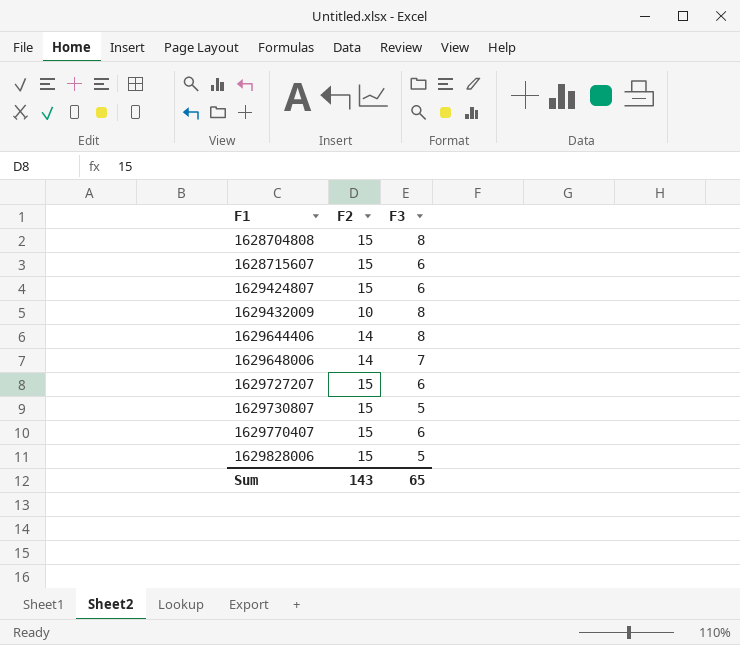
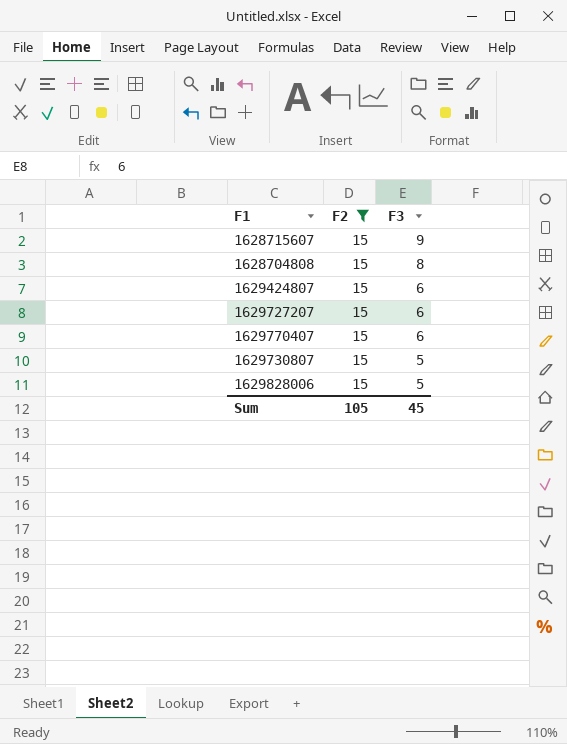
filter: none -> F2 = 15
row order: F1 ascending -> F3 descending
1628715607 | F3: 6 -> 9
Sum | F2: 143 -> 105
Sum | F3: 65 -> 45

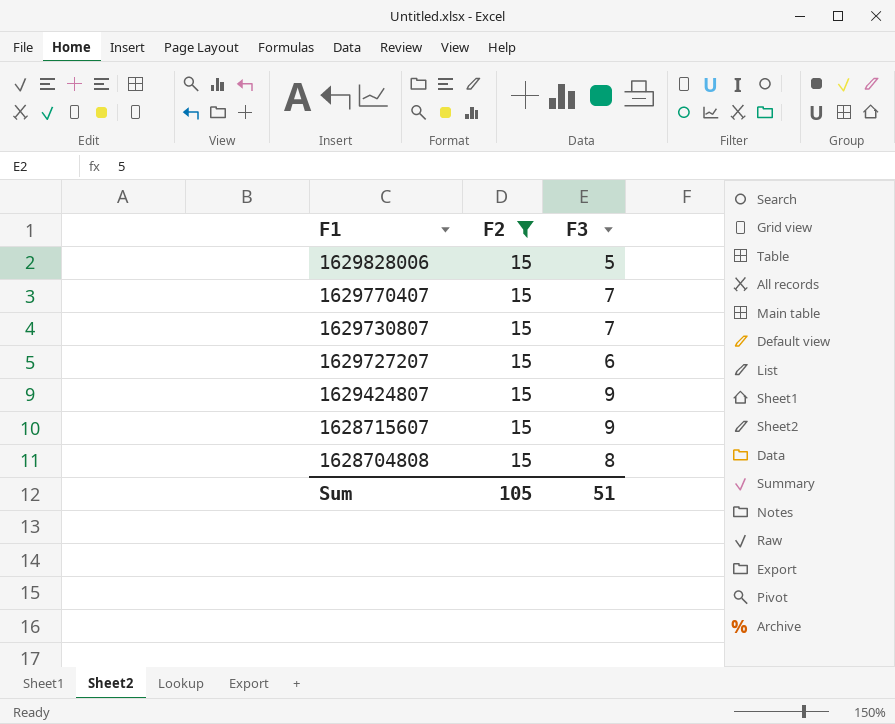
row order: F3 descending -> F1 descending
1629770407 | F3: 6 -> 7
1629730807 | F3: 5 -> 7
1629424807 | F3: 6 -> 9
Sum | F3: 45 -> 51

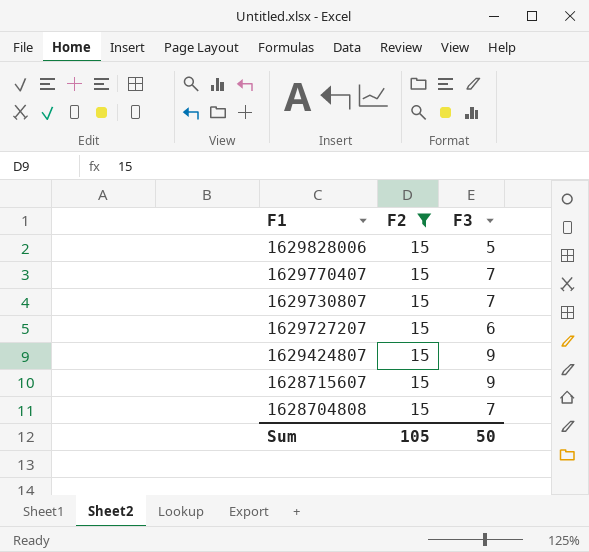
1628704808 | F3: 8 -> 7
Sum | F3: 51 -> 50

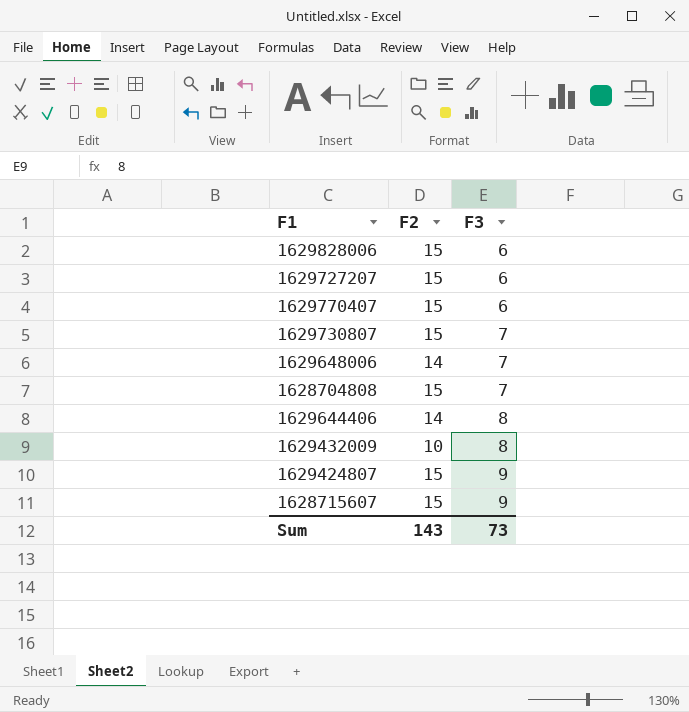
filter: F2 = 15 -> none
row order: F1 descending -> F3 ascending
1629828006 | F3: 5 -> 6
1629770407 | F3: 7 -> 6
Sum | F2: 105 -> 143
Sum | F3: 50 -> 73

